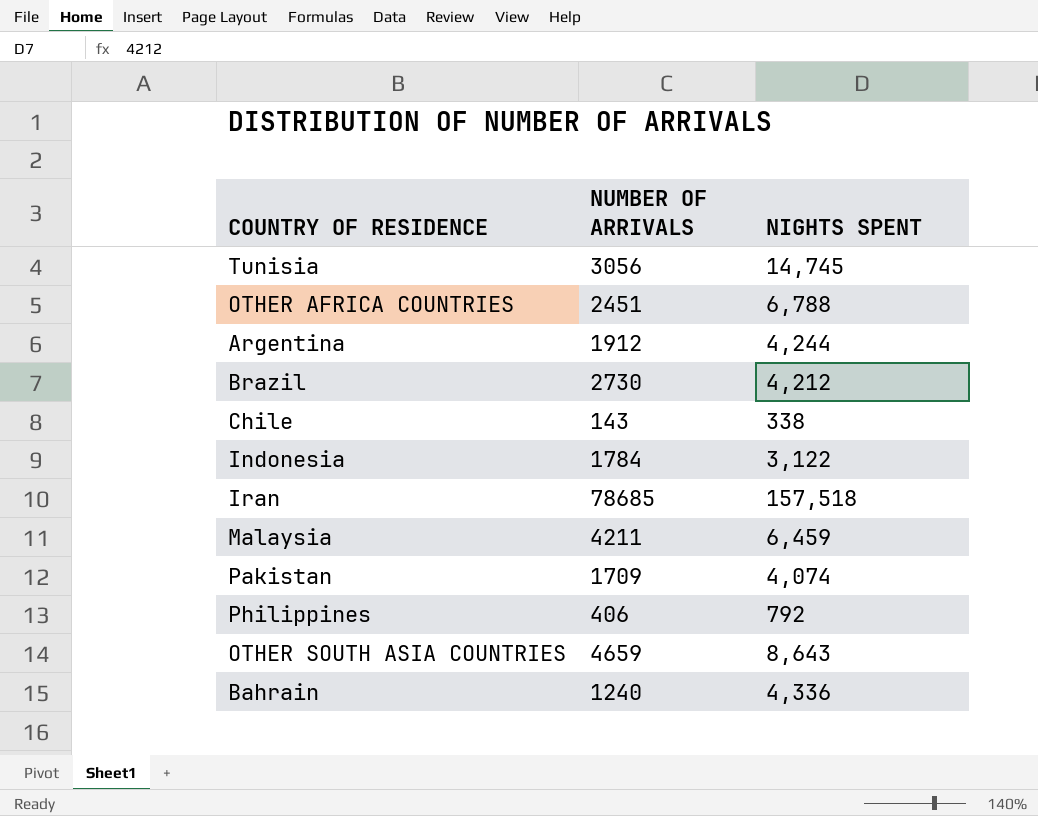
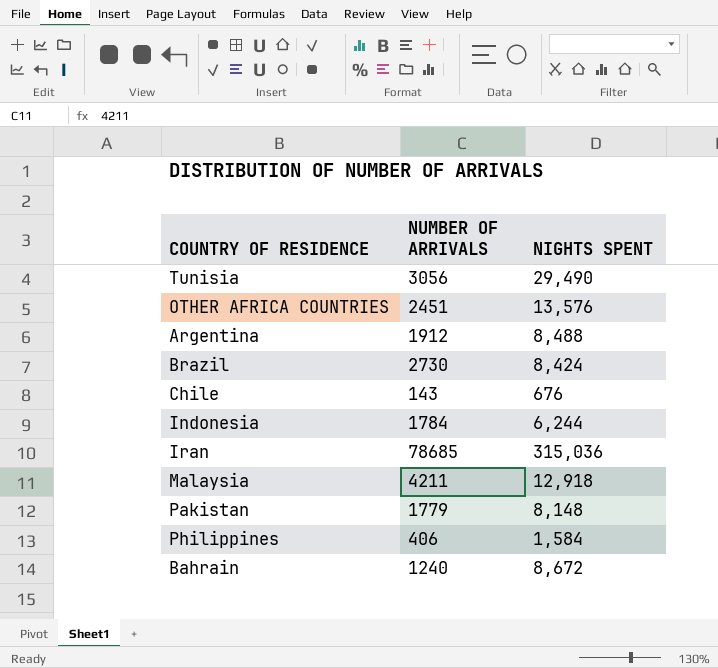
row OTHER SOUTH ASIA COUNTRIES: 4659 | 8,643 -> none
Tunisia | NIGHTS SPENT: 14,745 -> 29,490
OTHER AFRICA COUNTRIES | NIGHTS SPENT: 6,788 -> 13,576
Argentina | NIGHTS SPENT: 4,244 -> 8,488
Brazil | NIGHTS SPENT: 4,212 -> 8,424
Chile | NIGHTS SPENT: 338 -> 676
Indonesia | NIGHTS SPENT: 3,122 -> 6,244
Iran | NIGHTS SPENT: 157,518 -> 315,036
Malaysia | NIGHTS SPENT: 6,459 -> 12,918
Pakistan | NUMBER OF ARRIVALS: 1709 -> 1779
Pakistan | NIGHTS SPENT: 4,074 -> 8,148
Philippines | NIGHTS SPENT: 792 -> 1,584
Bahrain | NIGHTS SPENT: 4,336 -> 8,672

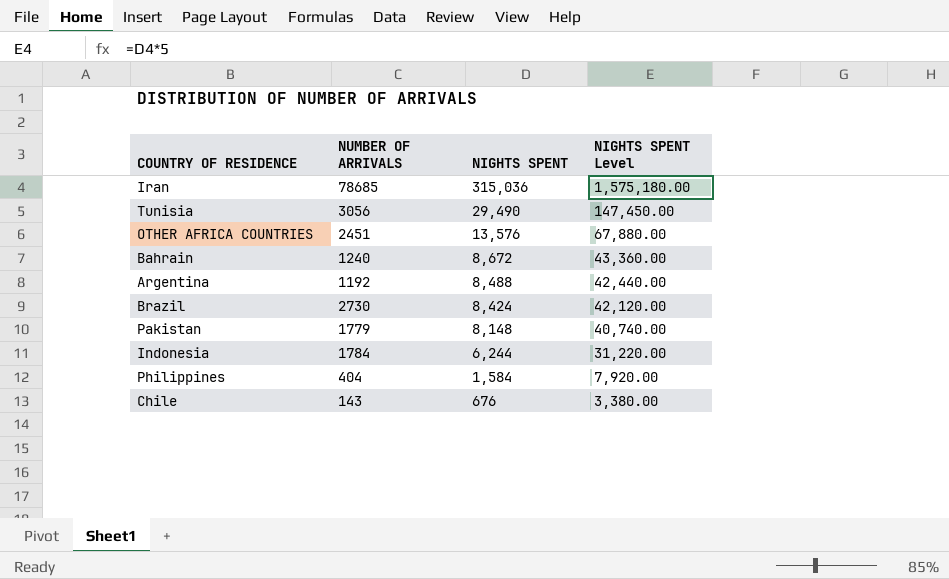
row order: none -> NIGHTS SPENT descending
column NIGHTS SPENT Level | formula: none -> [NIGHTS SPENT] * 5
row Malaysia: 4211 | 12,918 -> none
Argentina | NUMBER OF ARRIVALS: 1912 -> 1192
Philippines | NUMBER OF ARRIVALS: 406 -> 404

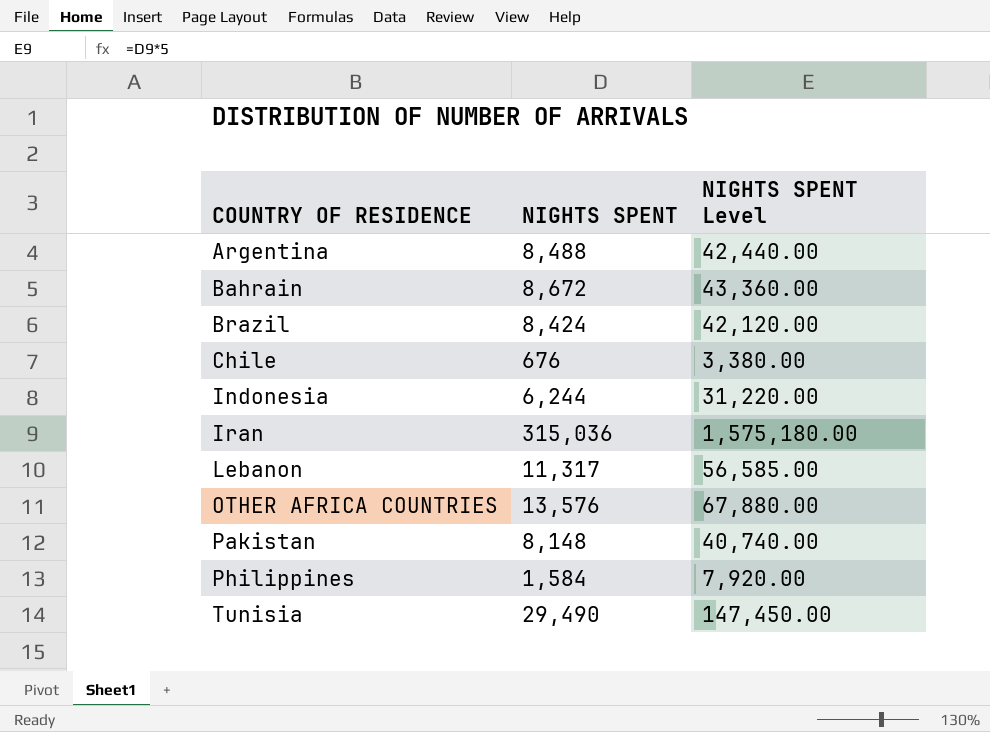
row order: NIGHTS SPENT descending -> COUNTRY OF RESIDENCE ascending
column NUMBER OF ARRIVALS | position: 2 -> none
row Lebanon: none -> 11,317 | 56,585.00

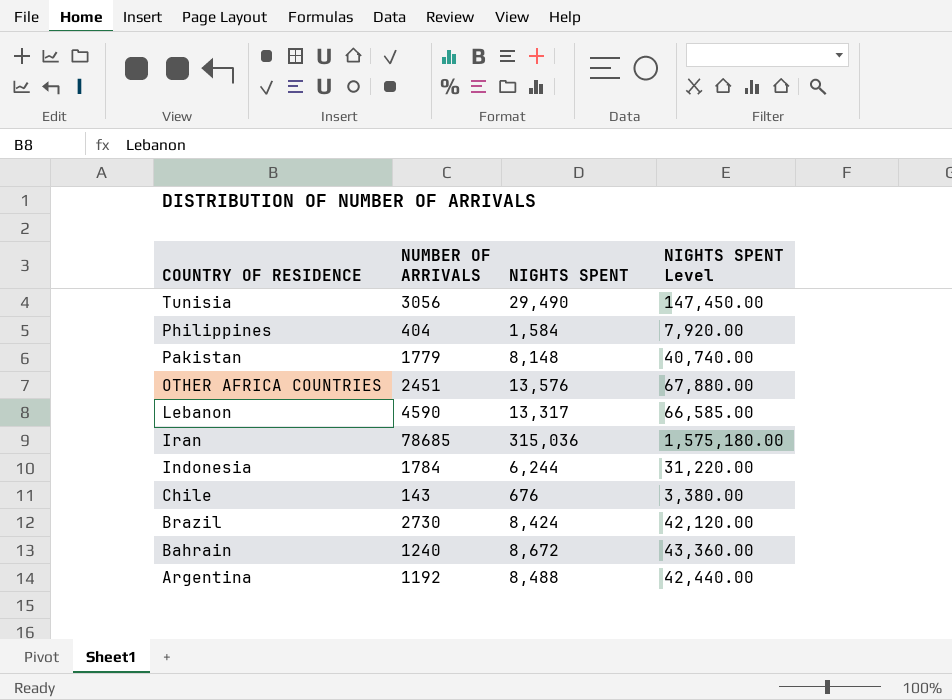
row order: COUNTRY OF RESIDENCE ascending -> COUNTRY OF RESIDENCE descending
column NUMBER OF ARRIVALS | position: none -> 2
Lebanon | NIGHTS SPENT: 11,317 -> 13,317
Lebanon | NIGHTS SPENT Level: 56,585.00 -> 66,585.00

